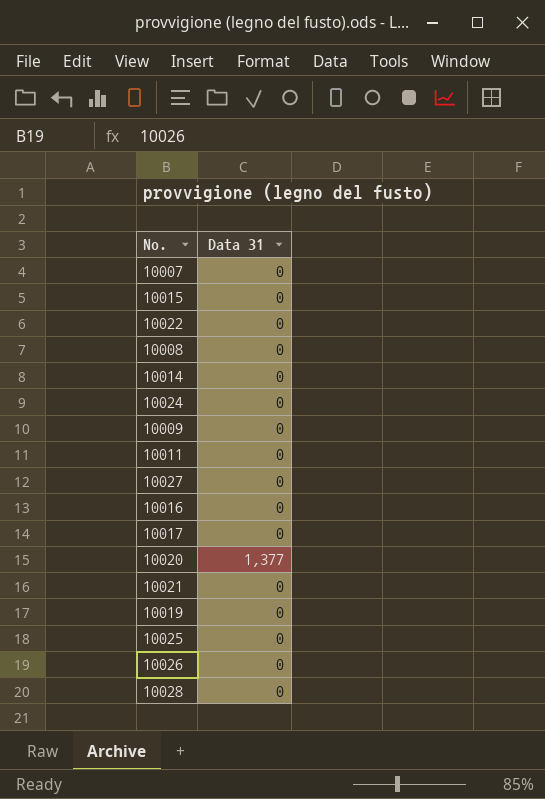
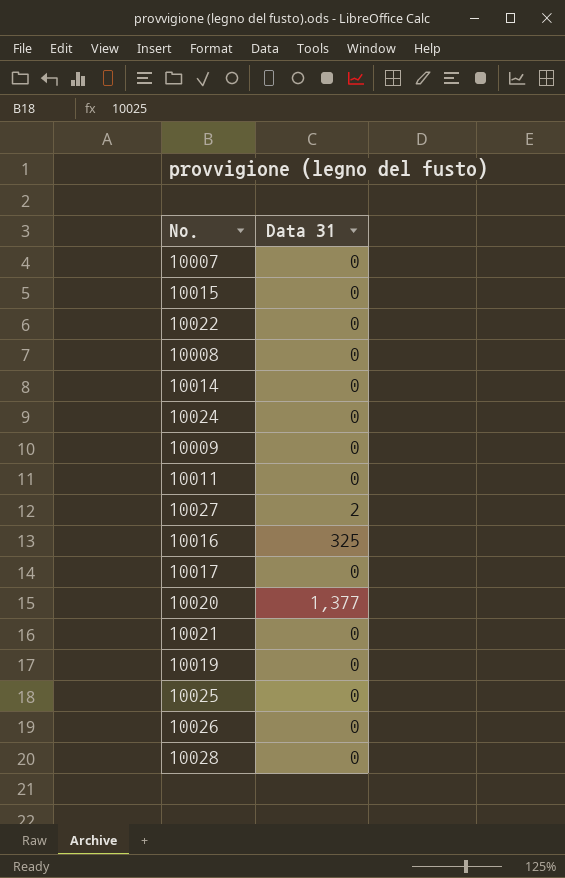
10027 | Data 31: 0 -> 2
10016 | Data 31: 0 -> 325

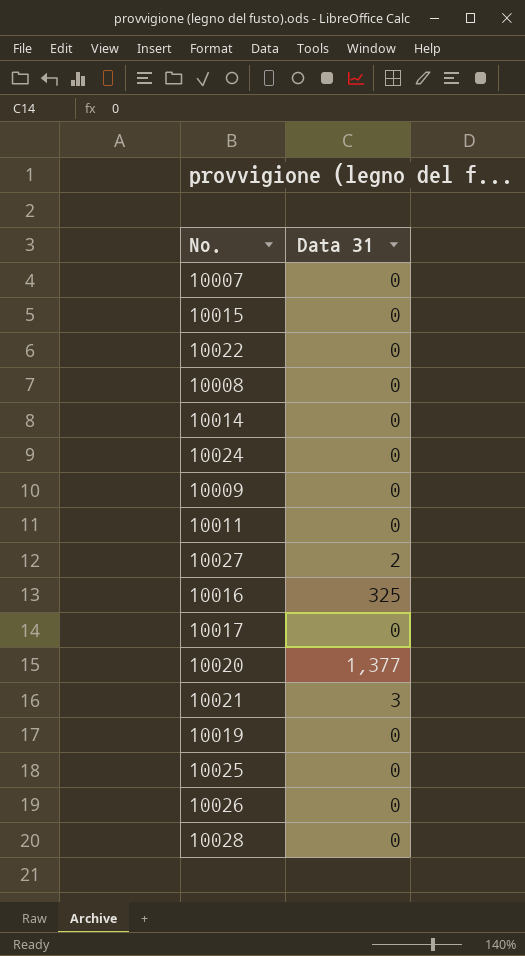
10021 | Data 31: 0 -> 3

